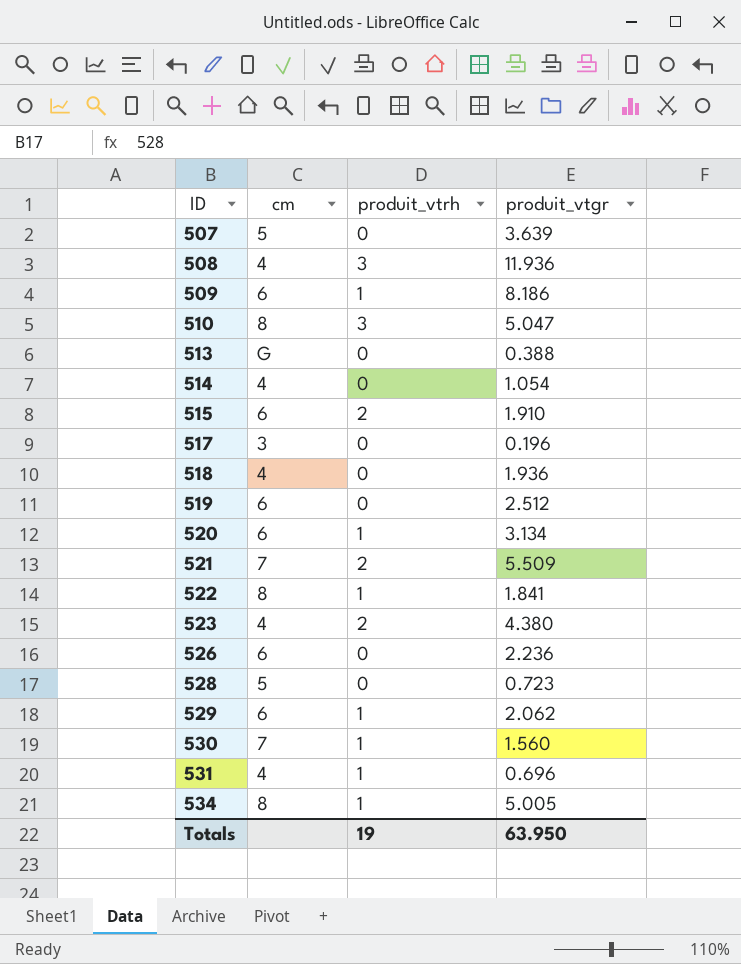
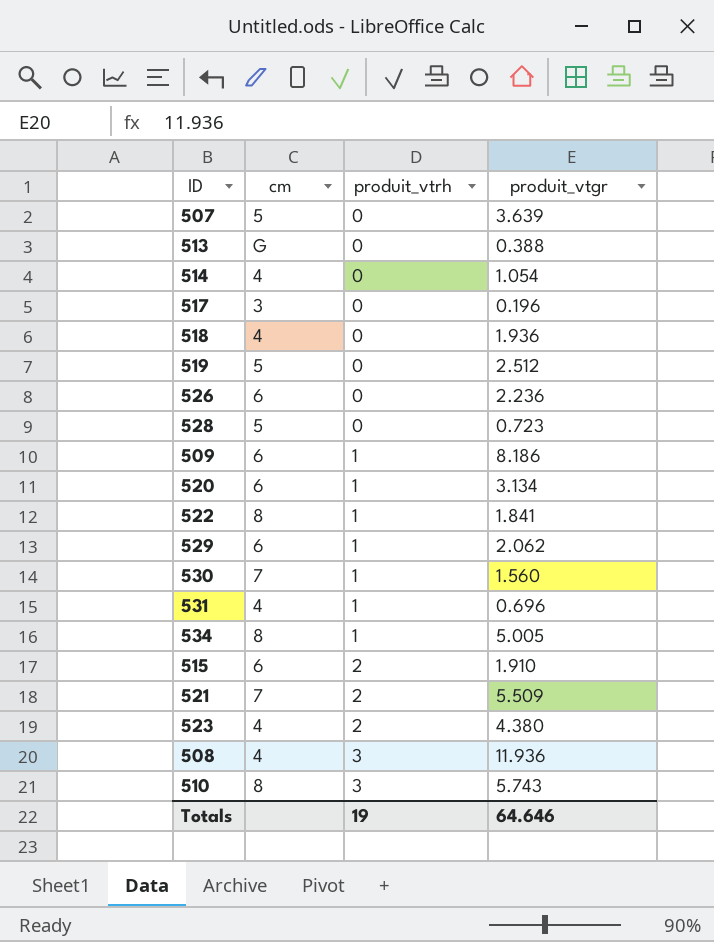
row order: ID ascending -> produit_vtrh ascending
519 | cm: 6 -> 5
510 | produit_vtgr: 5.047 -> 5.743
Totals | produit_vtgr: 63.950 -> 64.646

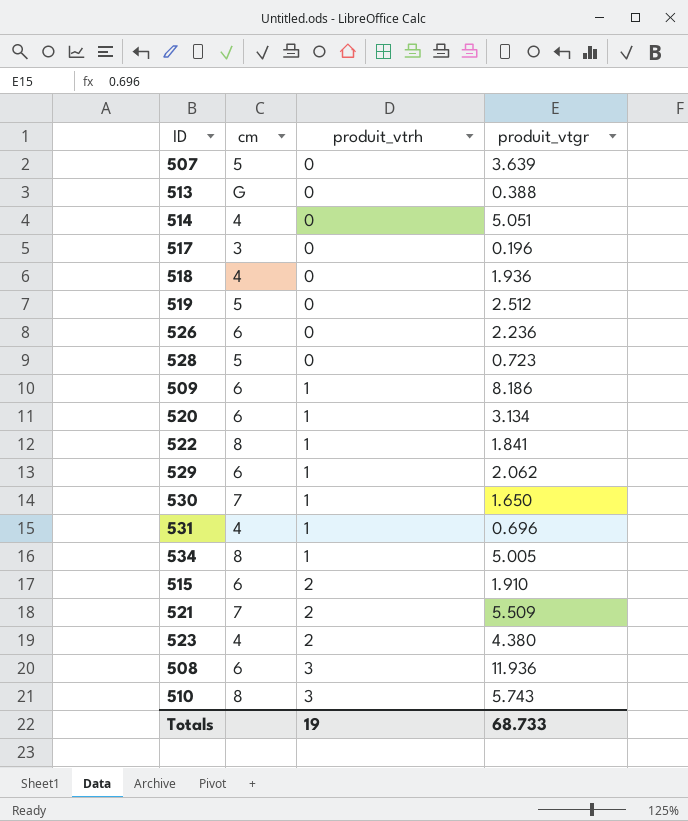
514 | produit_vtgr: 1.054 -> 5.051
530 | produit_vtgr: 1.560 -> 1.650
508 | cm: 4 -> 6
Totals | produit_vtgr: 64.646 -> 68.733

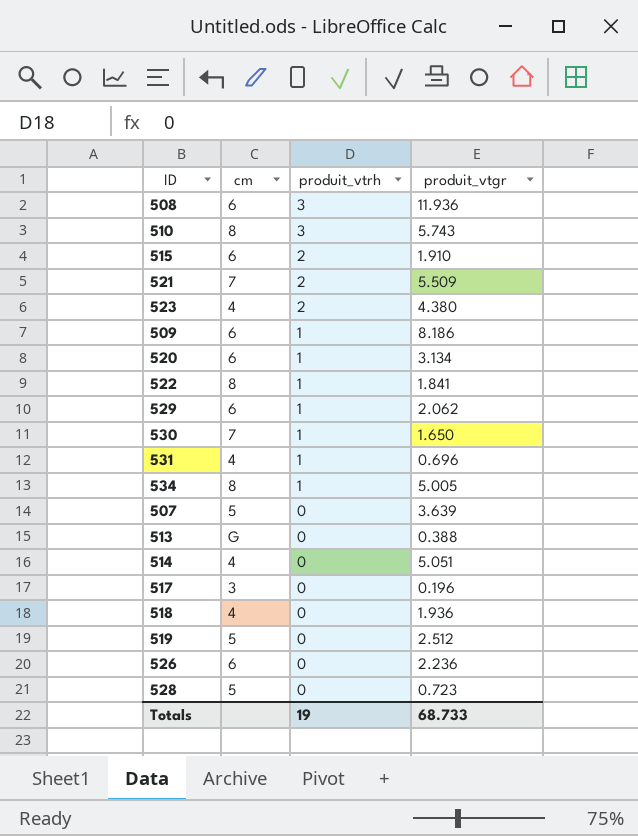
row order: produit_vtrh ascending -> produit_vtrh descending

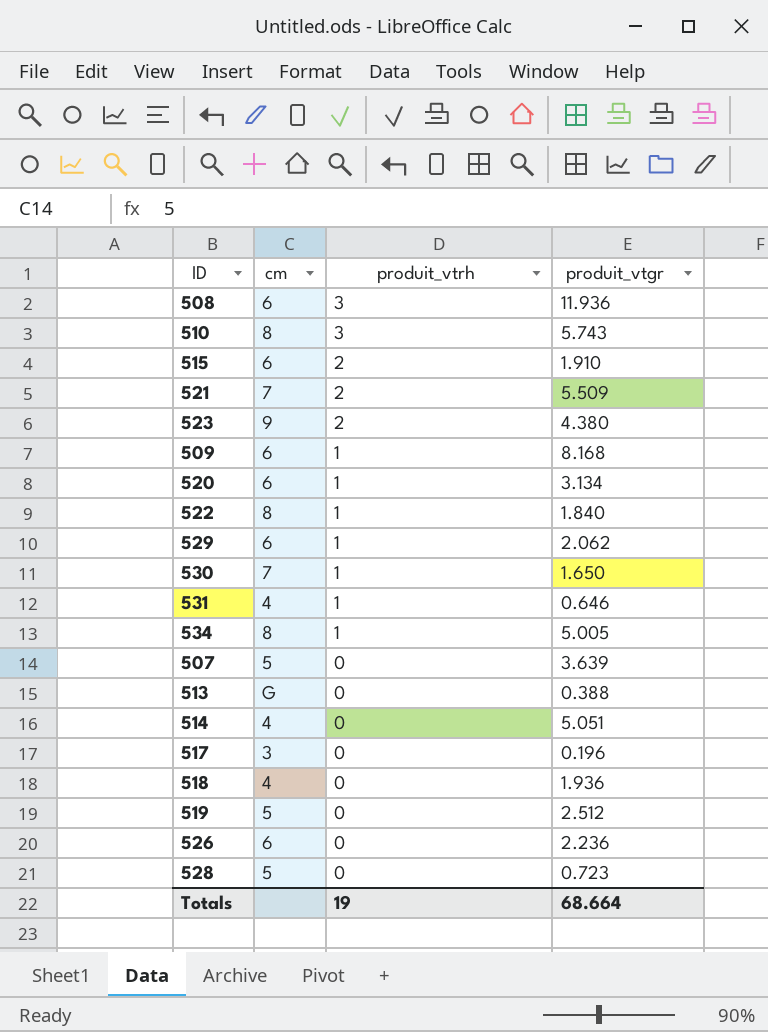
523 | cm: 4 -> 9
509 | produit_vtgr: 8.186 -> 8.168
522 | produit_vtgr: 1.841 -> 1.840
531 | produit_vtgr: 0.696 -> 0.646
Totals | produit_vtgr: 68.733 -> 68.664

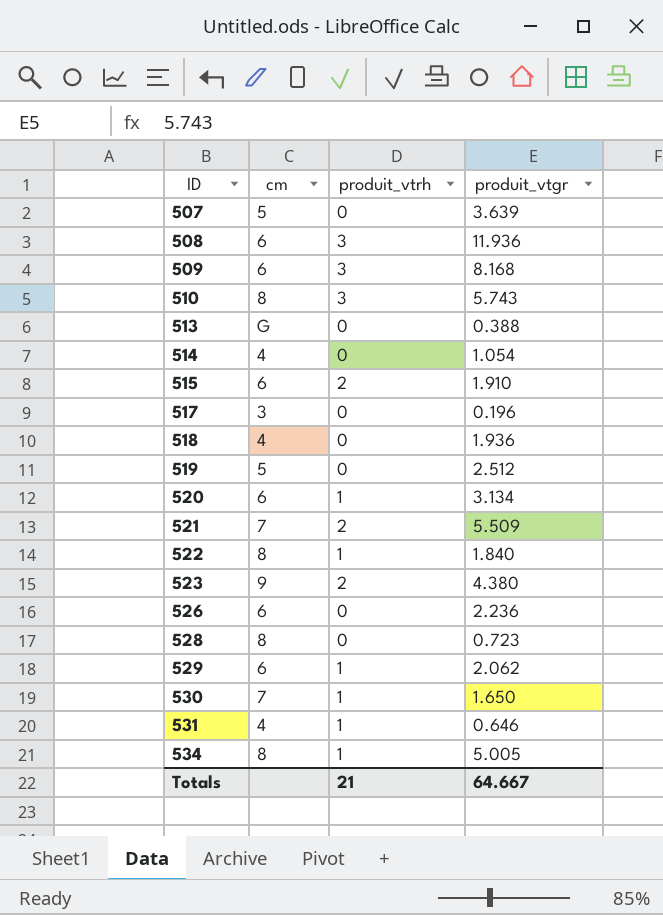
row order: produit_vtrh descending -> ID ascending
509 | produit_vtrh: 1 -> 3
514 | produit_vtgr: 5.051 -> 1.054
528 | cm: 5 -> 8
Totals | produit_vtrh: 19 -> 21
Totals | produit_vtgr: 68.664 -> 64.667

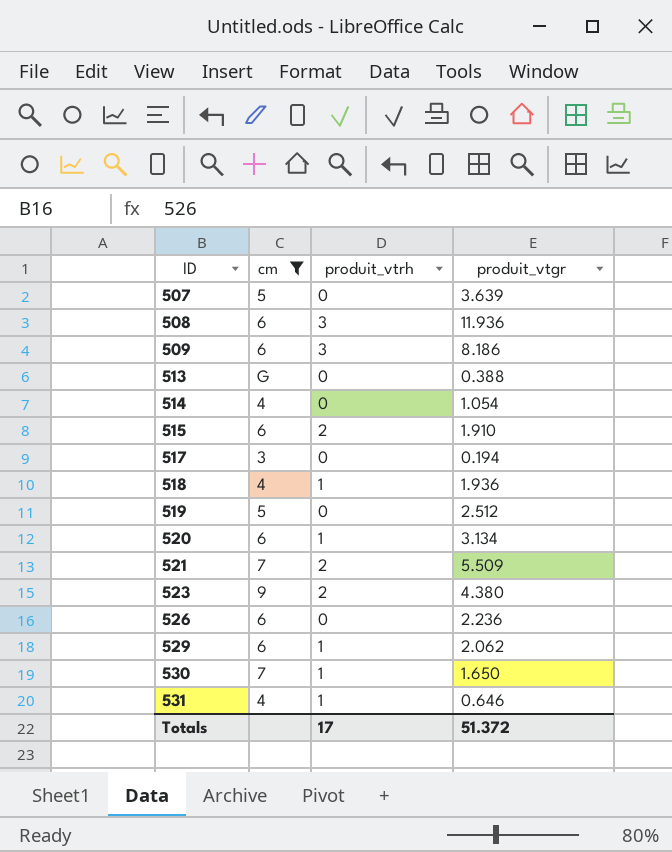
filter: none -> cm != 8
509 | produit_vtgr: 8.168 -> 8.186
517 | produit_vtgr: 0.196 -> 0.194
518 | produit_vtrh: 0 -> 1
Totals | produit_vtrh: 21 -> 17
Totals | produit_vtgr: 64.667 -> 51.372

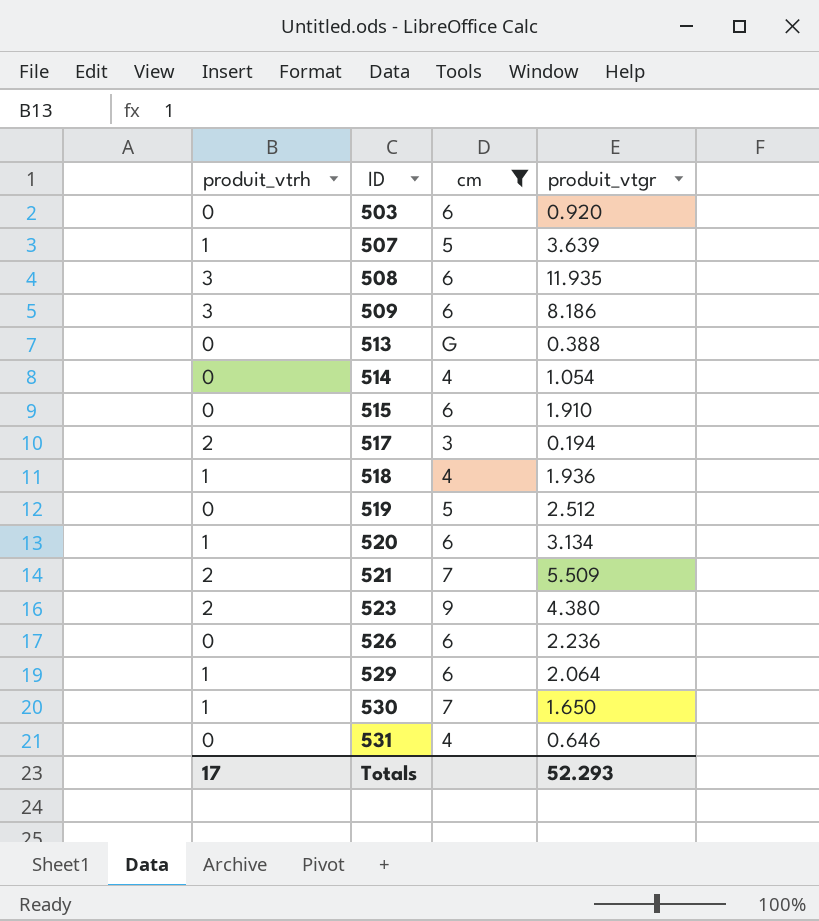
column produit_vtrh | position: 3 -> 1
row 503: none -> 0 | 6 | 0.920
507 | produit_vtrh: 0 -> 1
508 | produit_vtgr: 11.936 -> 11.935
515 | produit_vtrh: 2 -> 0
517 | produit_vtrh: 0 -> 2
529 | produit_vtgr: 2.062 -> 2.064
531 | produit_vtrh: 1 -> 0
Totals | produit_vtgr: 51.372 -> 52.293

